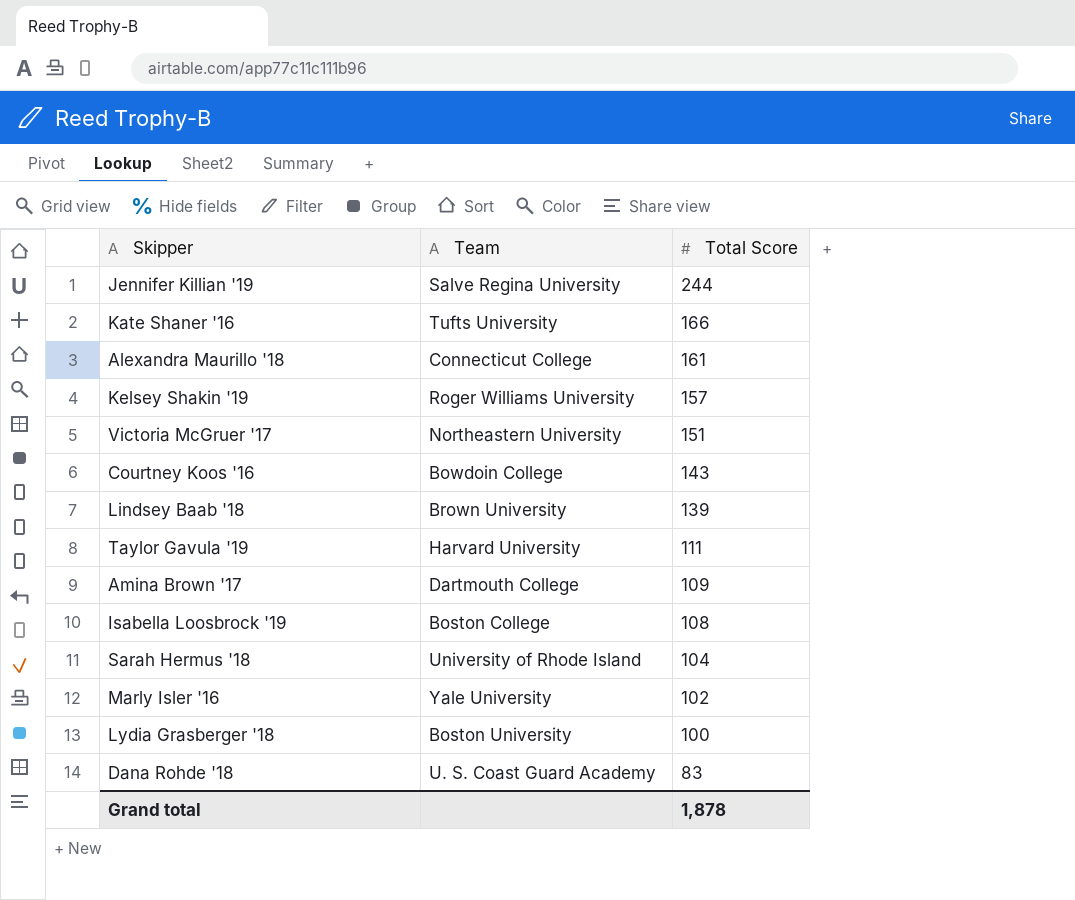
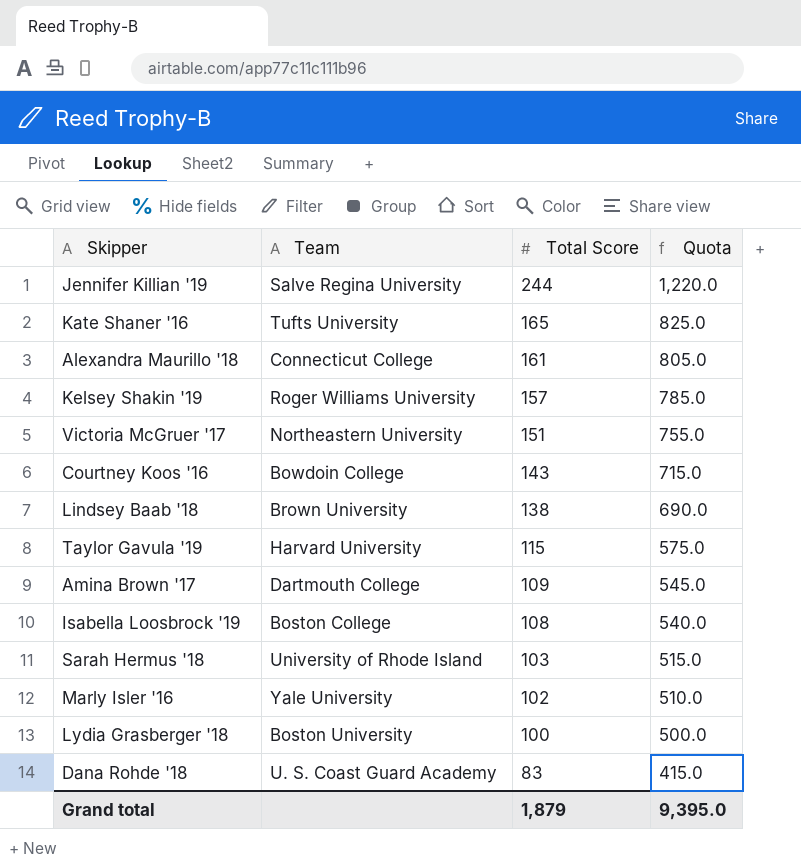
column Quota | formula: none -> [Total Score] * 5
Kate Shaner '16 | Total Score: 166 -> 165
Lindsey Baab '18 | Total Score: 139 -> 138
Taylor Gavula '19 | Total Score: 111 -> 115
Sarah Hermus '18 | Total Score: 104 -> 103
Grand total | Total Score: 1,878 -> 1,879

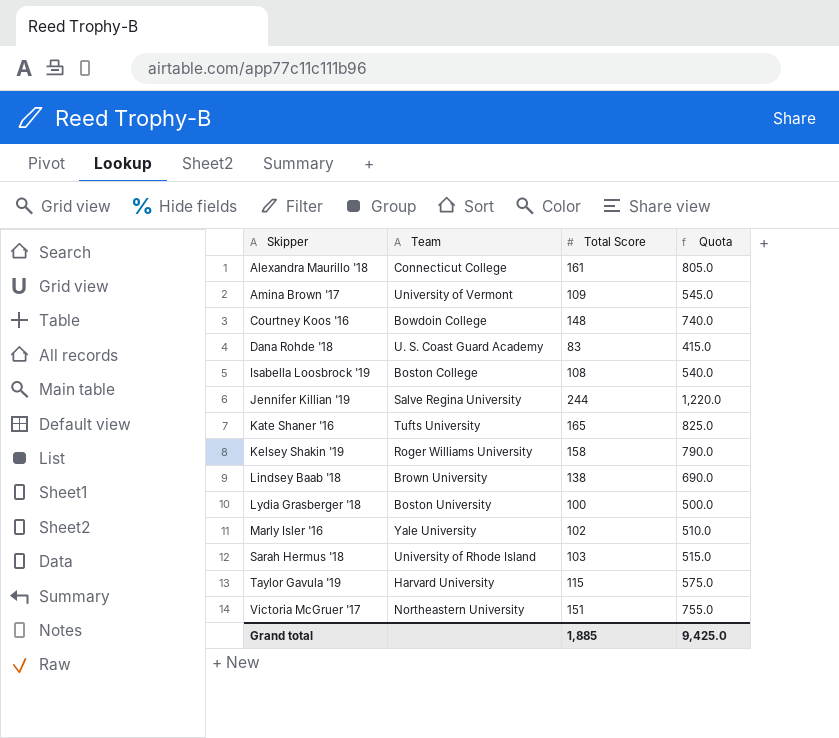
row order: Total Score descending -> Skipper ascending
Amina Brown '17 | Team: Dartmouth College -> University of Vermont
Courtney Koos '16 | Total Score: 143 -> 148
Courtney Koos '16 | Quota: 715.0 -> 740.0
Kelsey Shakin '19 | Total Score: 157 -> 158
Kelsey Shakin '19 | Quota: 785.0 -> 790.0
Grand total | Total Score: 1,879 -> 1,885
Grand total | Quota: 9,395.0 -> 9,425.0

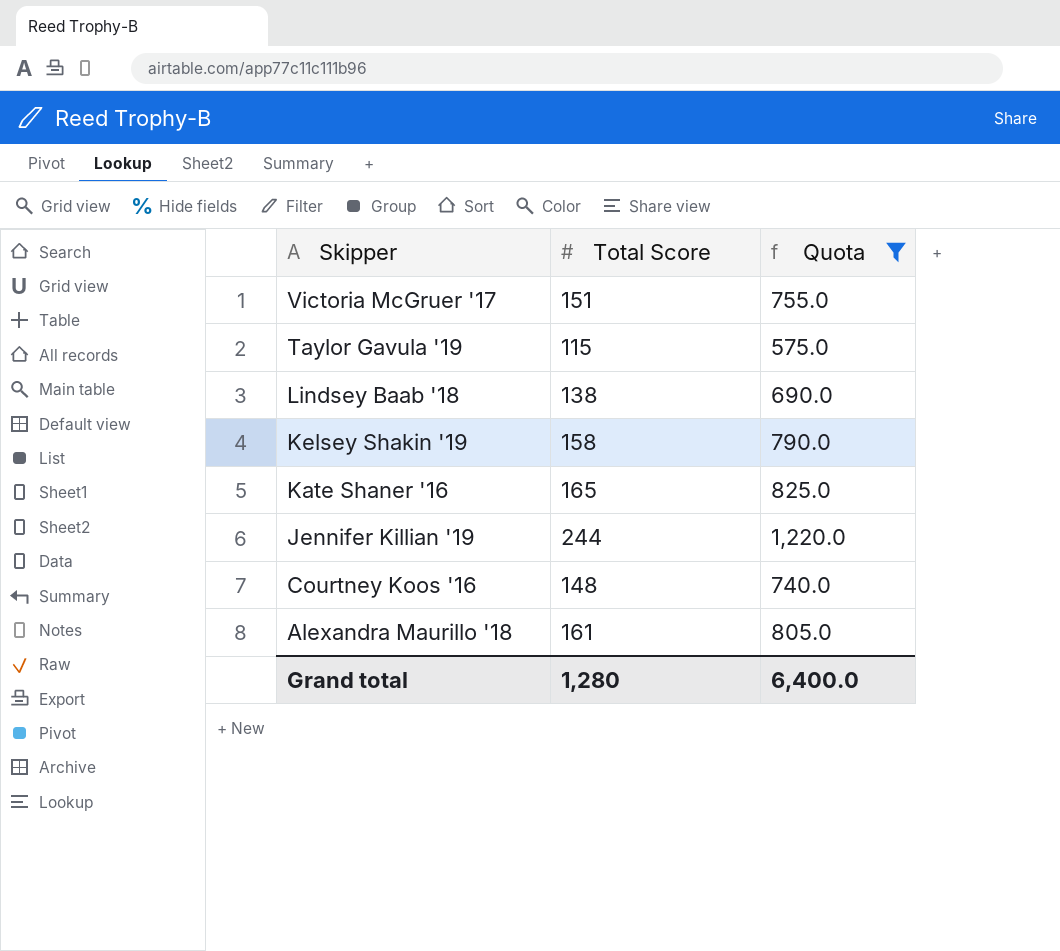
filter: none -> Quota >= 575.0
row order: Skipper ascending -> Skipper descending
column Team | position: 2 -> none
Grand total | Total Score: 1,885 -> 1,280
Grand total | Quota: 9,425.0 -> 6,400.0

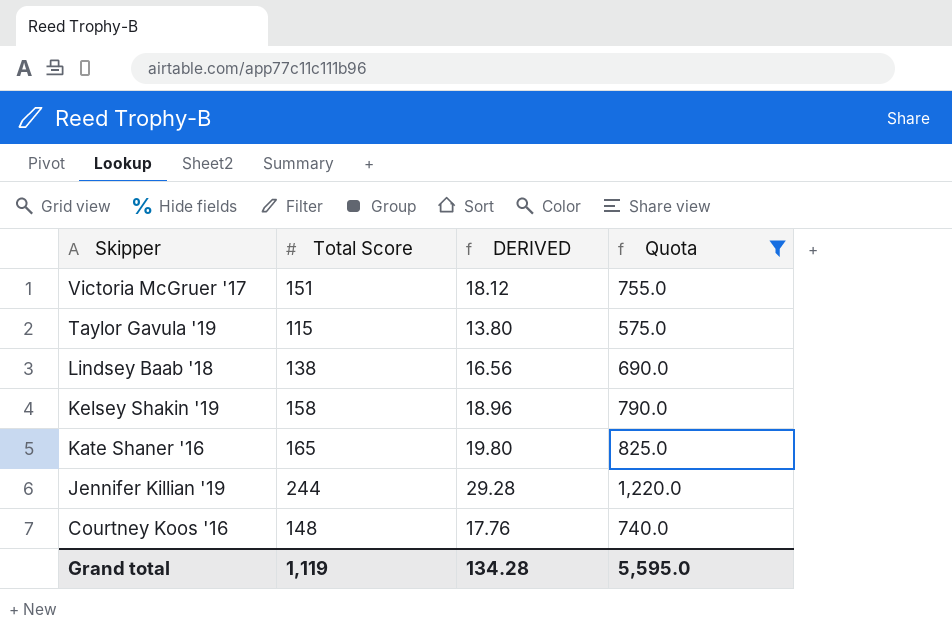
column DERIVED | formula: none -> [Total Score] * 0.12
row Alexandra Maurillo '18: 161 | 805.0 -> none
Grand total | Total Score: 1,280 -> 1,119
Grand total | Quota: 6,400.0 -> 5,595.0

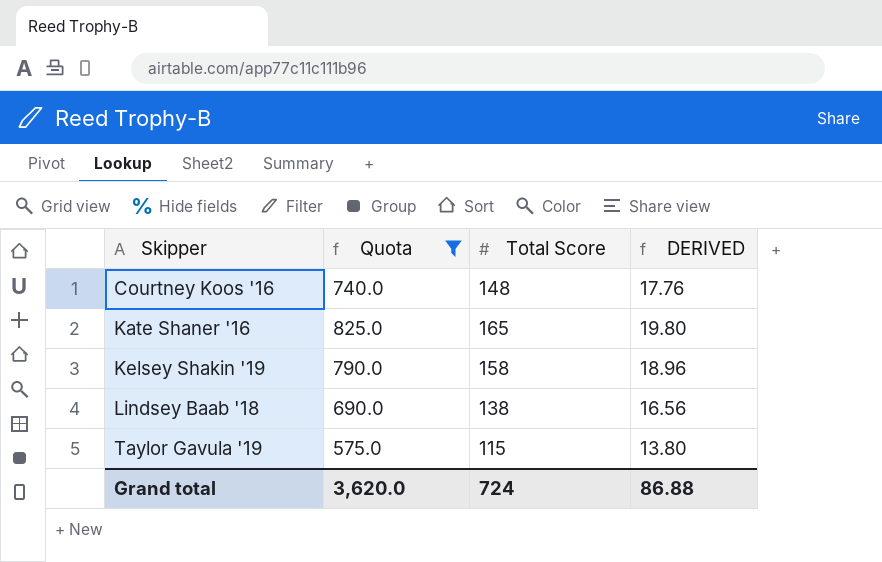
row order: Skipper descending -> Skipper ascending
column Quota | position: 4 -> 2
row Victoria McGruer '17: 151 | 18.12 | 755.0 -> none
row Jennifer Killian '19: 244 | 29.28 | 1,220.0 -> none
Grand total | Quota: 5,595.0 -> 3,620.0
Grand total | Total Score: 1,119 -> 724
Grand total | DERIVED: 134.28 -> 86.88

